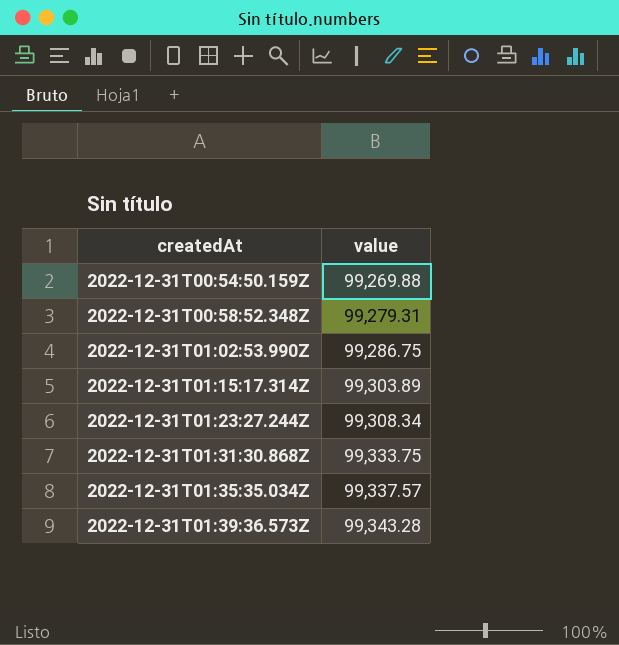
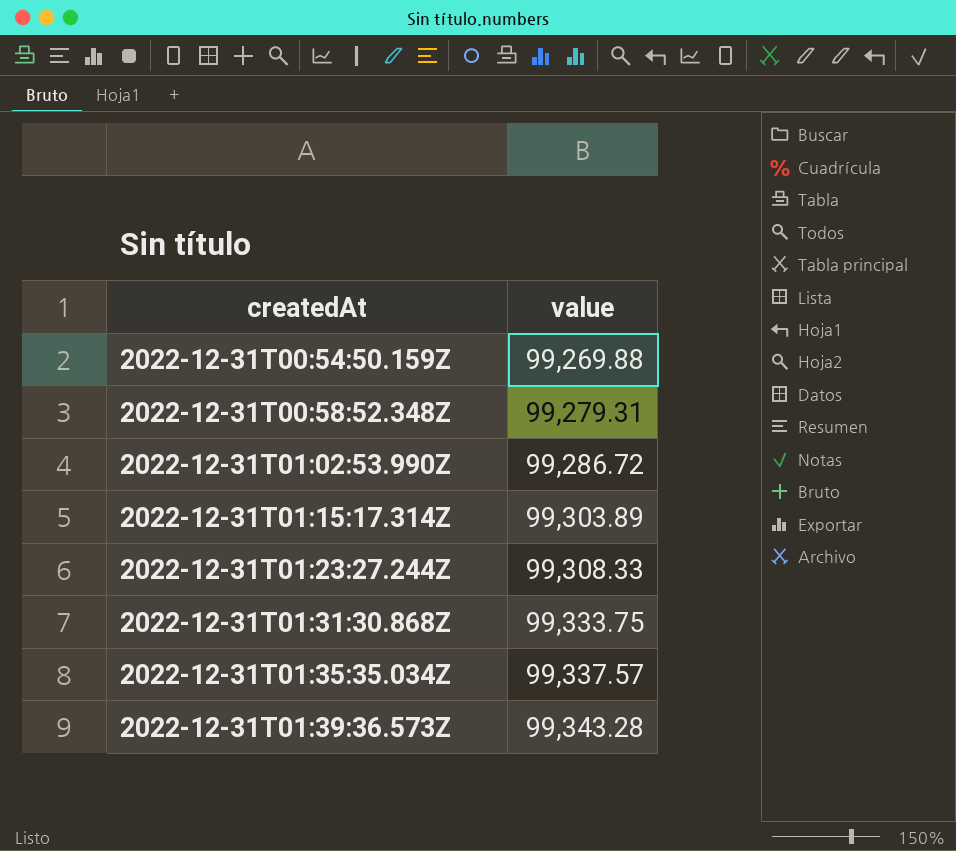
2022-12-31T01:02:53.990Z | value: 99,286.75 -> 99,286.72
2022-12-31T01:23:27.244Z | value: 99,308.34 -> 99,308.33

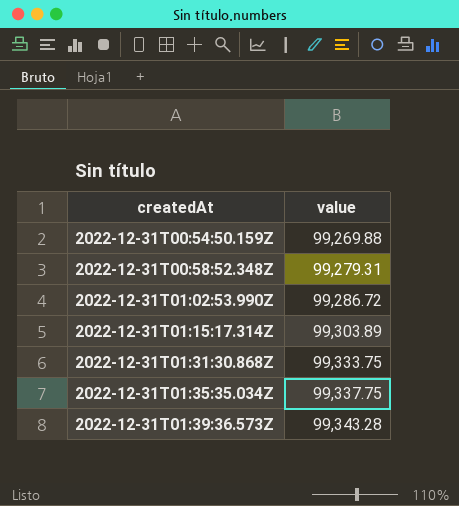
row 2022-12-31T01:23:27.244Z: 99,308.33 -> none
2022-12-31T01:35:35.034Z | value: 99,337.57 -> 99,337.75

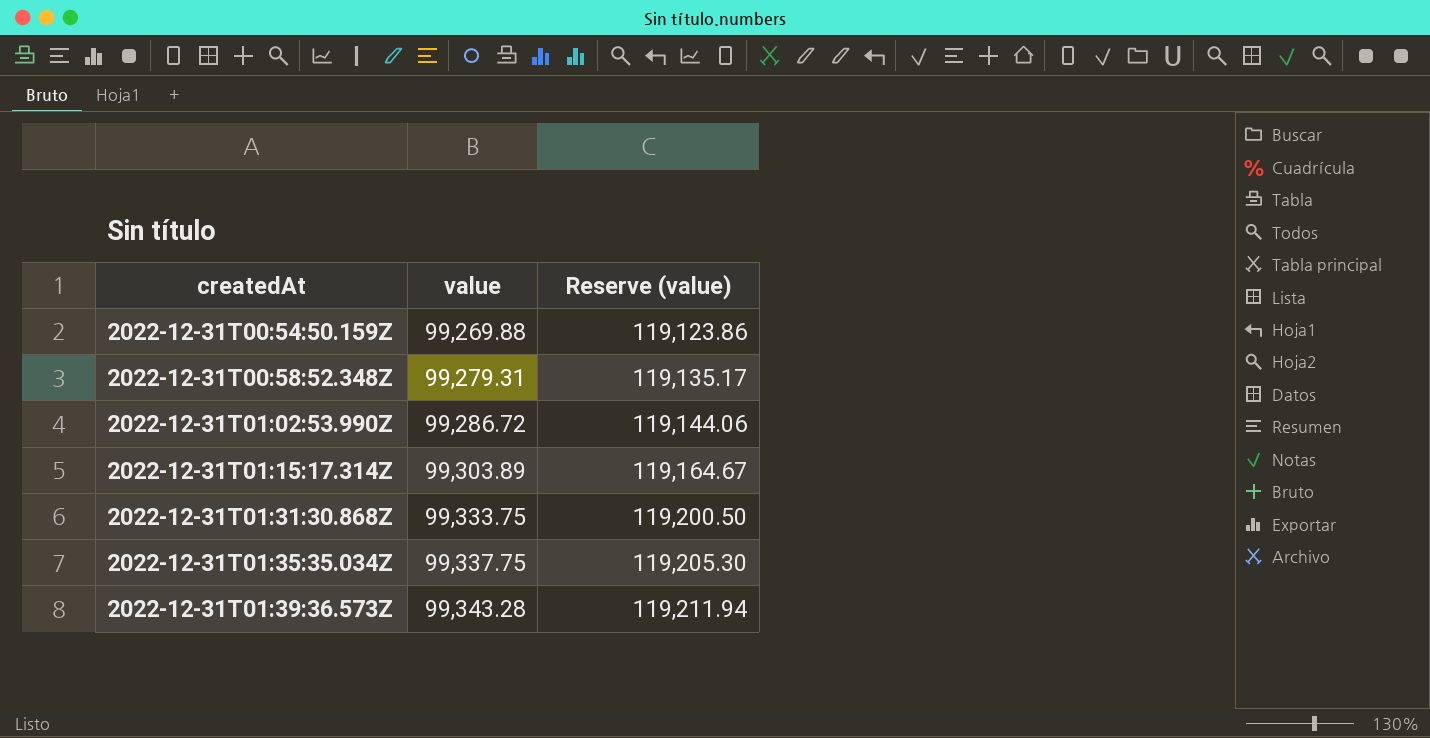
column Reserve (value) | formula: none -> [value] * 1.2

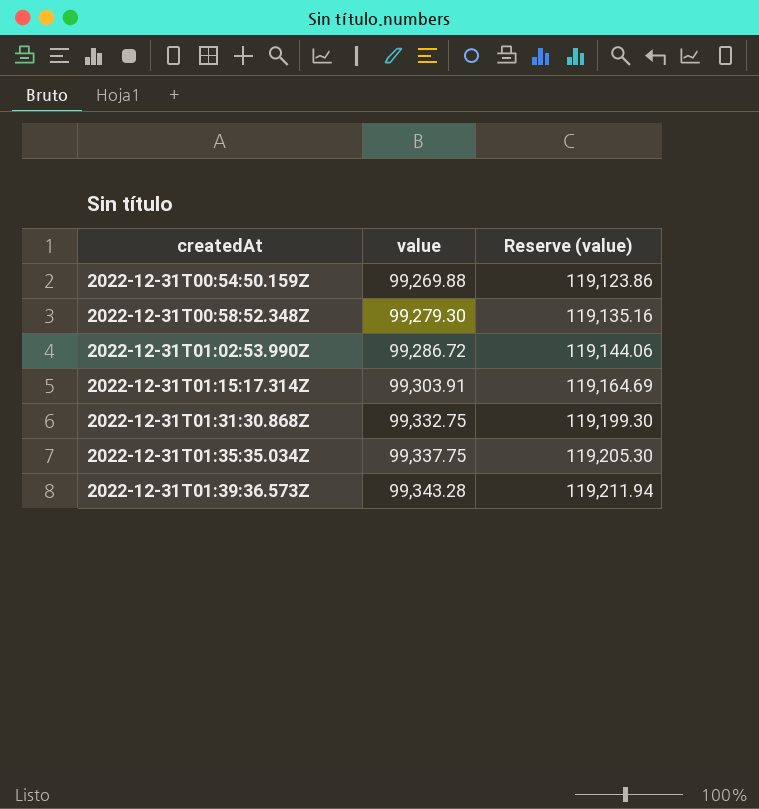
2022-12-31T00:58:52.348Z | value: 99,279.31 -> 99,279.30
2022-12-31T00:58:52.348Z | Reserve (value): 119,135.17 -> 119,135.16
2022-12-31T01:15:17.314Z | value: 99,303.89 -> 99,303.91
2022-12-31T01:15:17.314Z | Reserve (value): 119,164.67 -> 119,164.69
2022-12-31T01:31:30.868Z | value: 99,333.75 -> 99,332.75
2022-12-31T01:31:30.868Z | Reserve (value): 119,200.50 -> 119,199.30

